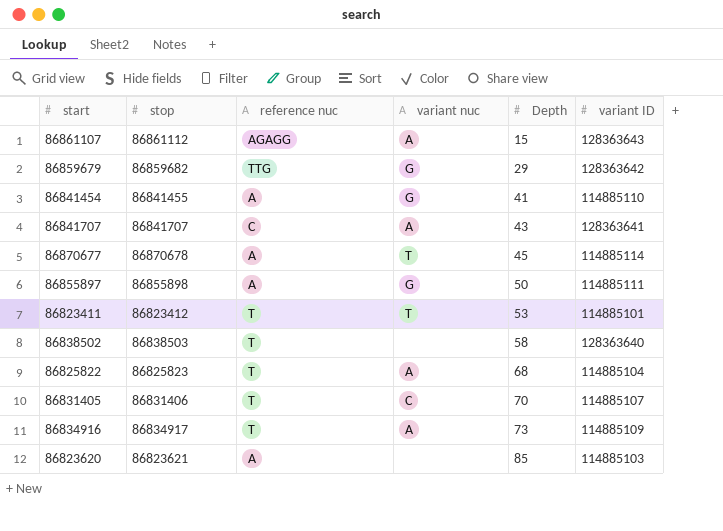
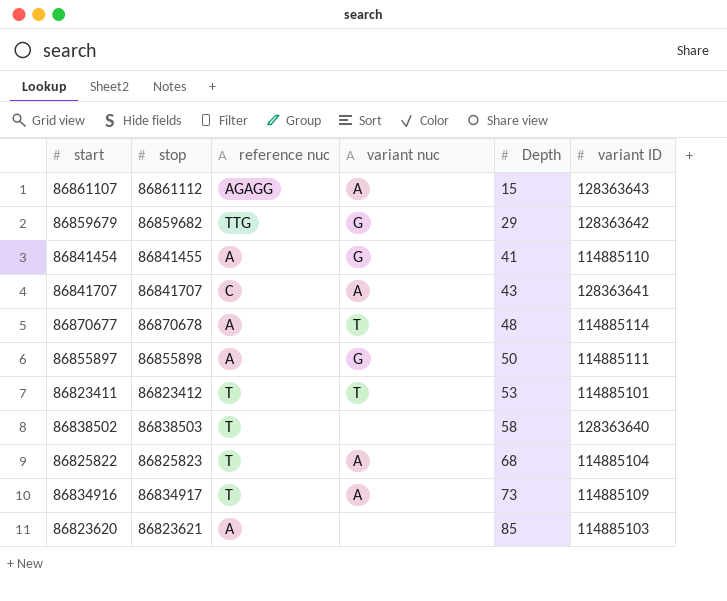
row 86831405: 86831406 | T | C | 70 | 114885107 -> none
86870677 | Depth: 45 -> 48

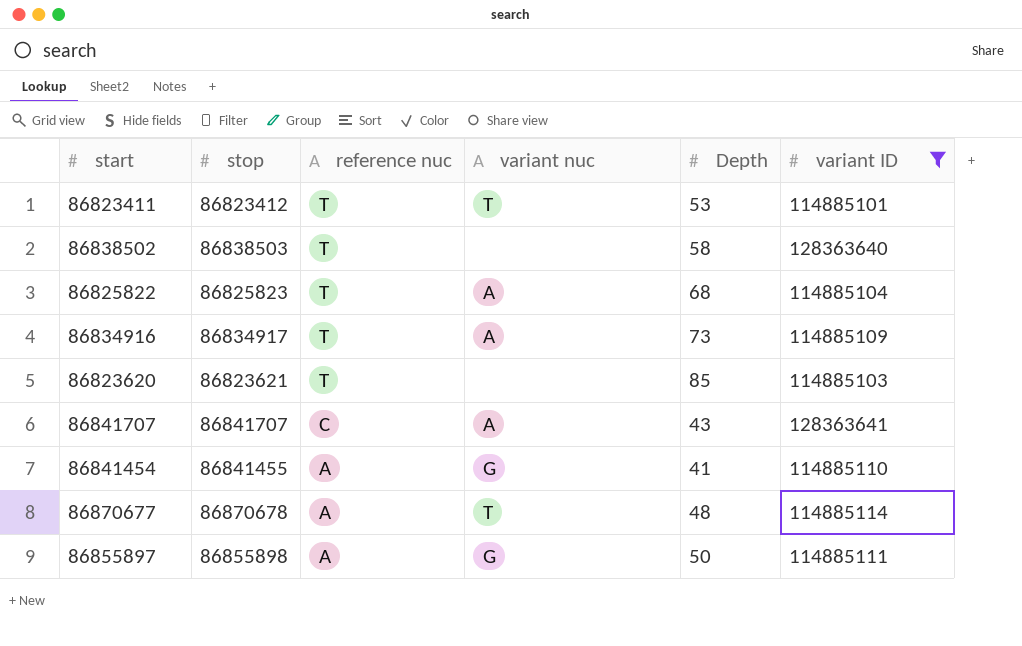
filter: none -> variant ID <= 128363641
row order: Depth ascending -> reference nuc descending
86823620 | reference nuc: A -> T

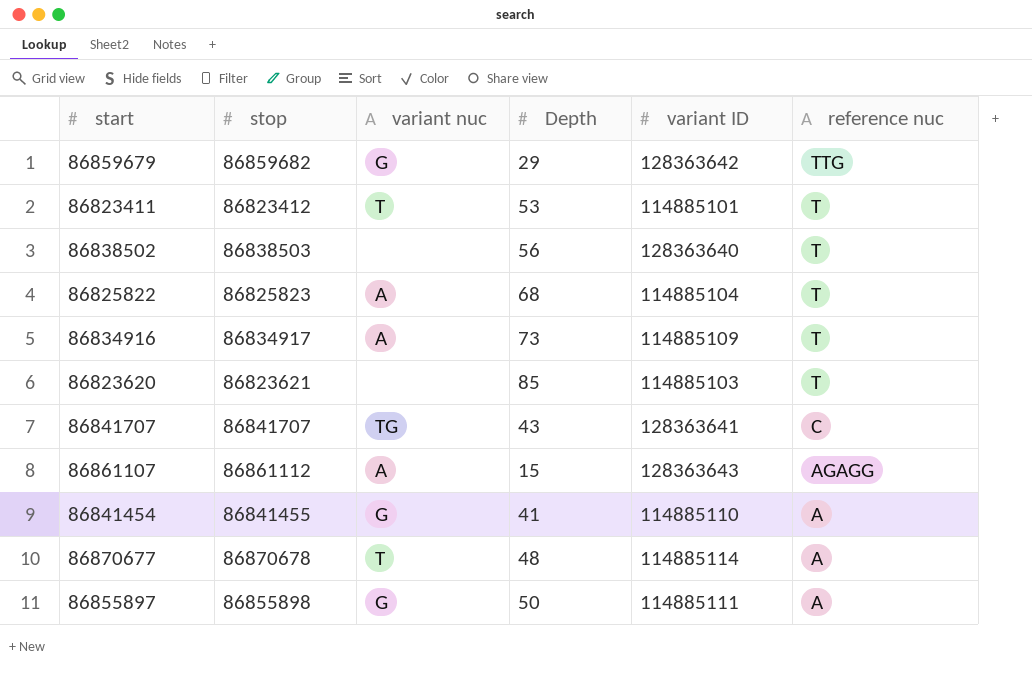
filter: variant ID <= 128363641 -> none
column reference nuc | position: 3 -> 6
86838502 | Depth: 58 -> 56
86841707 | variant nuc: A -> TG

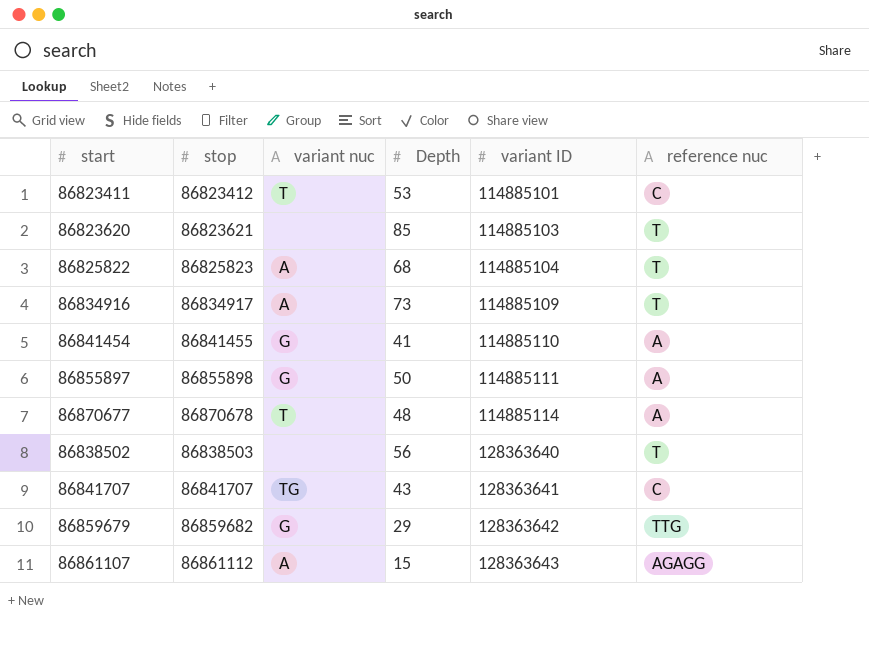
row order: reference nuc descending -> variant ID ascending
86823411 | reference nuc: T -> C

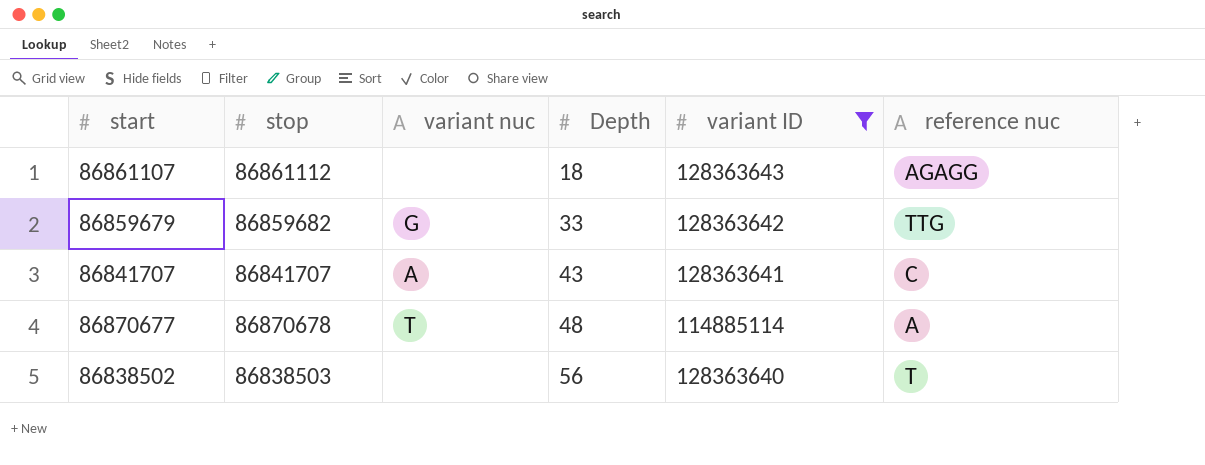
filter: none -> variant ID >= 114885114
row order: variant ID ascending -> Depth ascending
86861107 | variant nuc: A -> none
86861107 | Depth: 15 -> 18
86859679 | Depth: 29 -> 33
86841707 | variant nuc: TG -> A

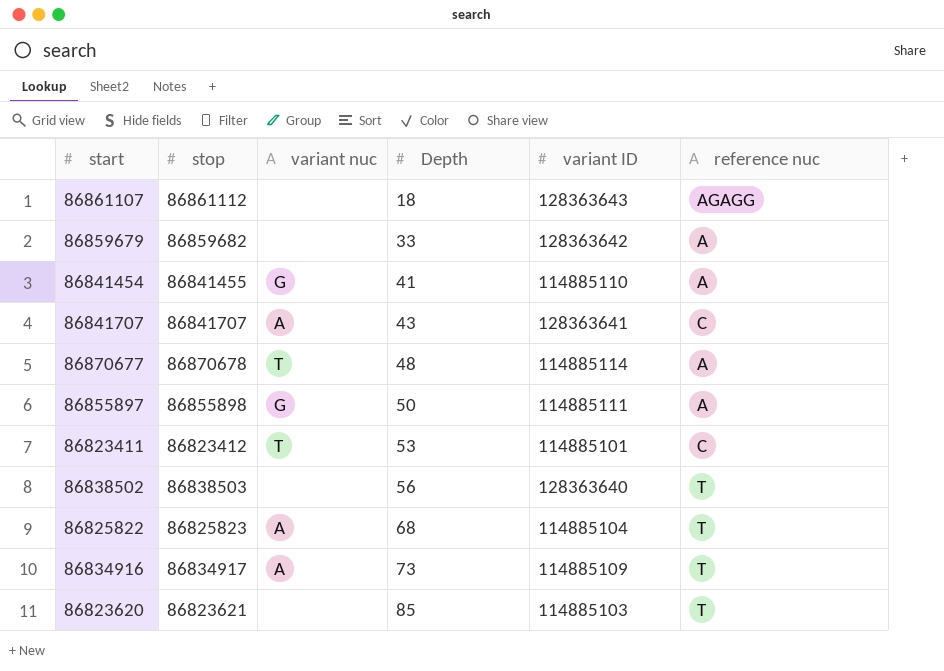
filter: variant ID >= 114885114 -> none
86859679 | variant nuc: G -> none
86859679 | reference nuc: TTG -> A

